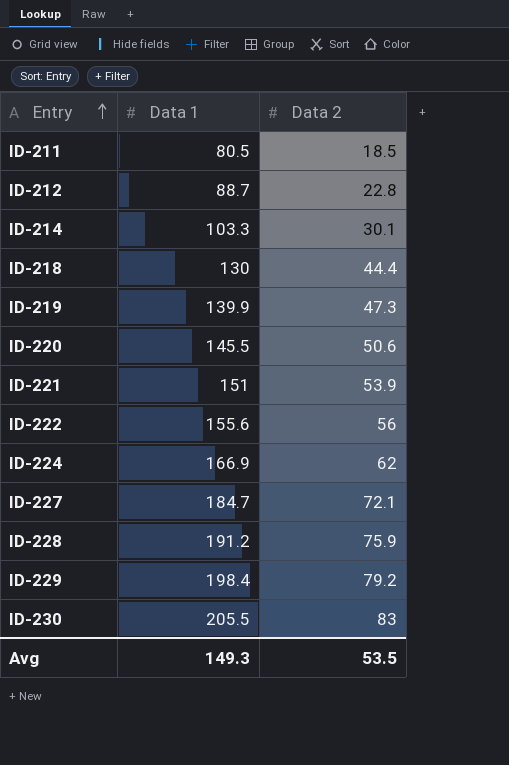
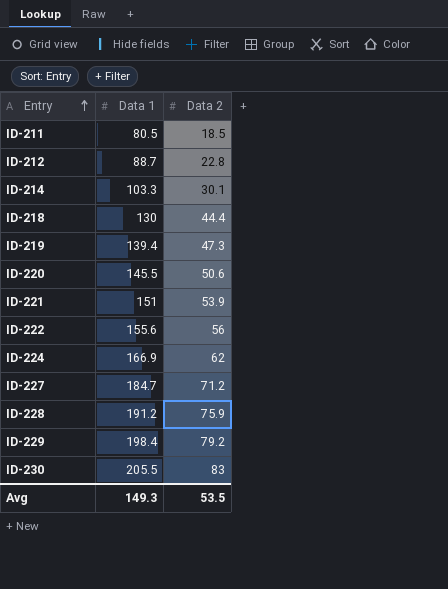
ID-219 | Data 1: 139.9 -> 139.4
ID-227 | Data 2: 72.1 -> 71.2

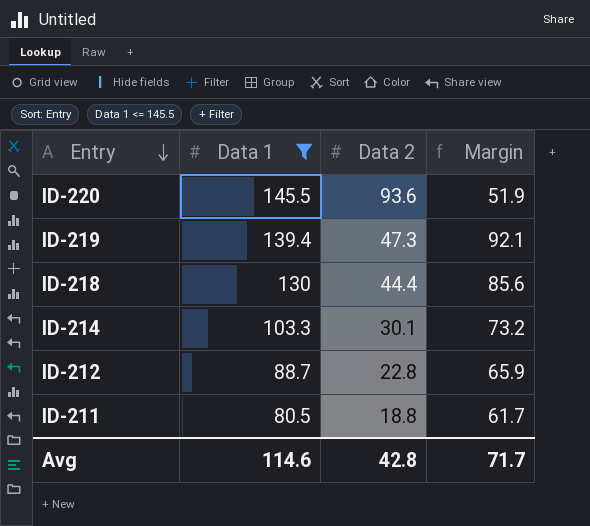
filter: none -> Data 1 <= 145.5
row order: Entry ascending -> Entry descending
column Margin | formula: none -> [Data 1] - [Data 2]
ID-220 | Data 2: 50.6 -> 93.6
ID-211 | Data 2: 18.5 -> 18.8
Avg | Data 1: 149.3 -> 114.6
Avg | Data 2: 53.5 -> 42.8

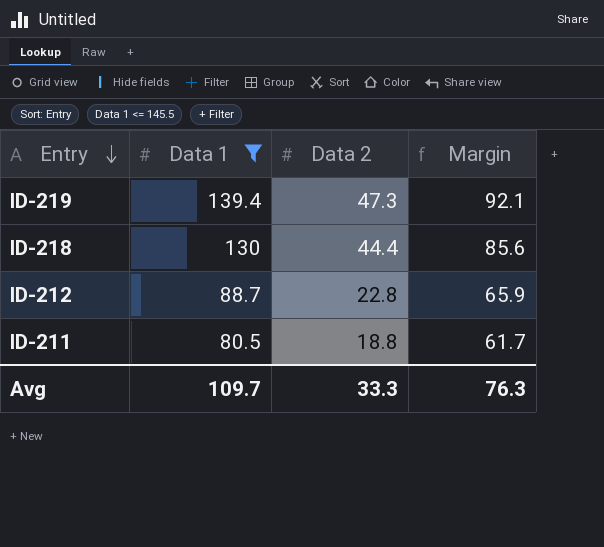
row ID-220: 145.5 | 93.6 | 51.9 -> none
row ID-214: 103.3 | 30.1 | 73.2 -> none
Avg | Data 1: 114.6 -> 109.7
Avg | Data 2: 42.8 -> 33.3
Avg | Margin: 71.7 -> 76.3

